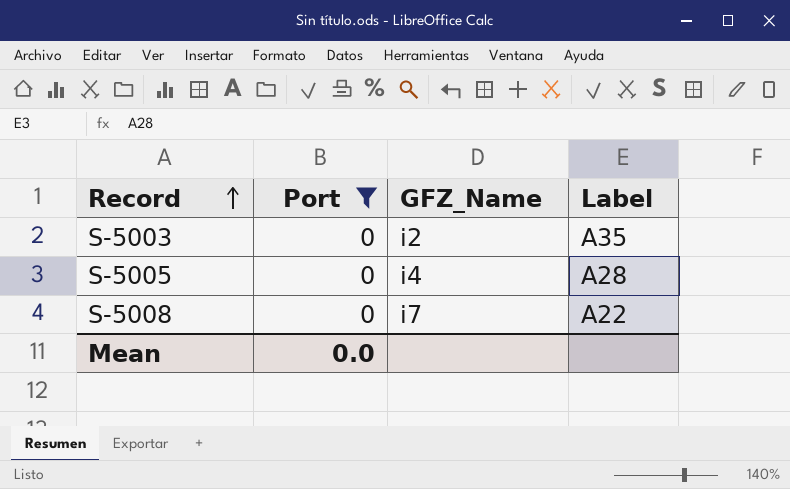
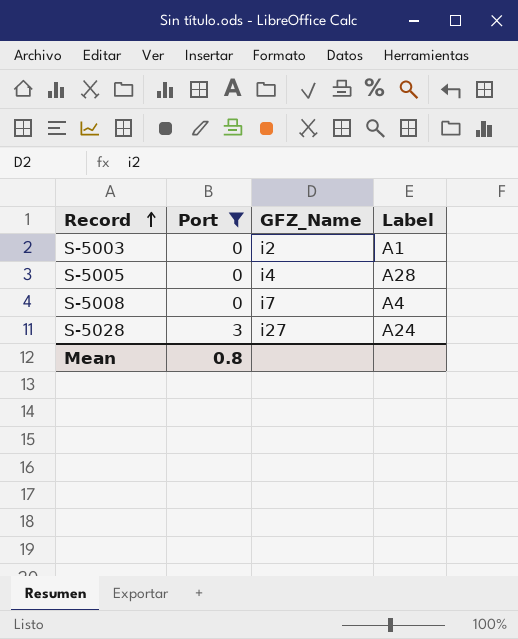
S-5003 | Label: A35 -> A1
S-5008 | Label: A22 -> A4
row S-5028: none -> 3 | i27 | A24
Mean | Port: 0.0 -> 0.8

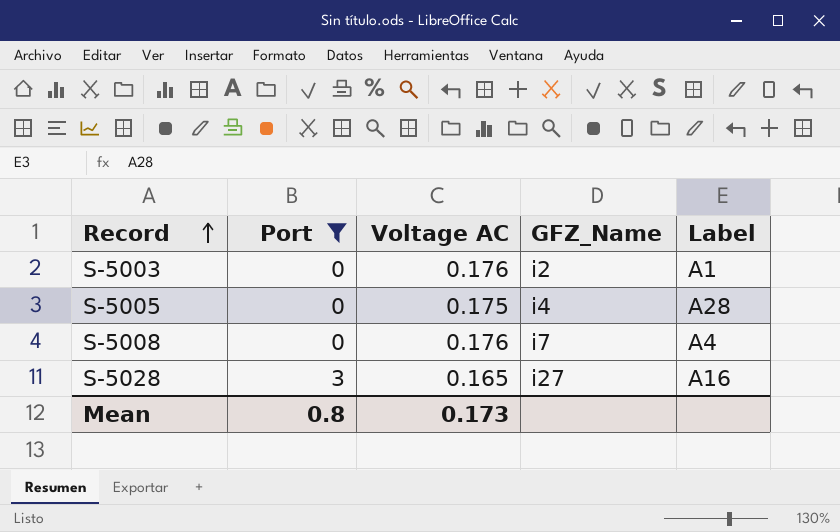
column Voltage AC | position: none -> 3
S-5028 | Label: A24 -> A16

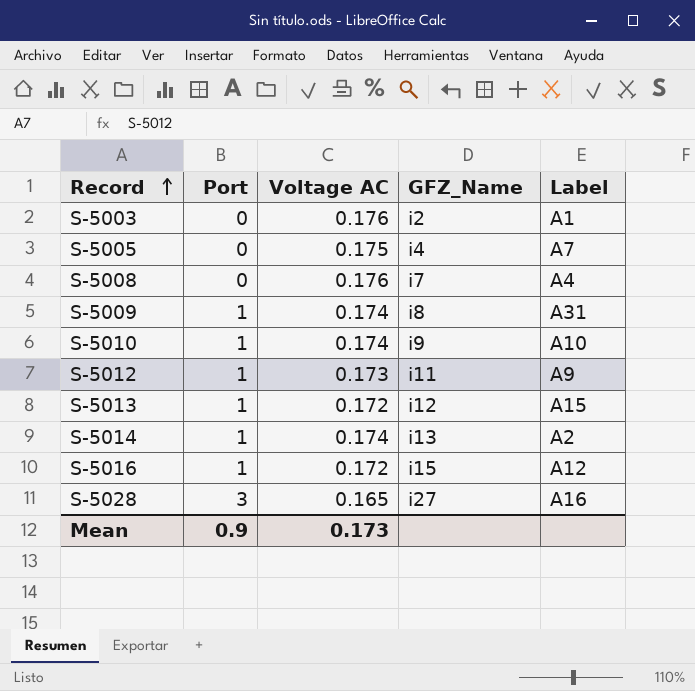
filter: Port != 1 -> none
S-5005 | Label: A28 -> A7
Mean | Port: 0.8 -> 0.9

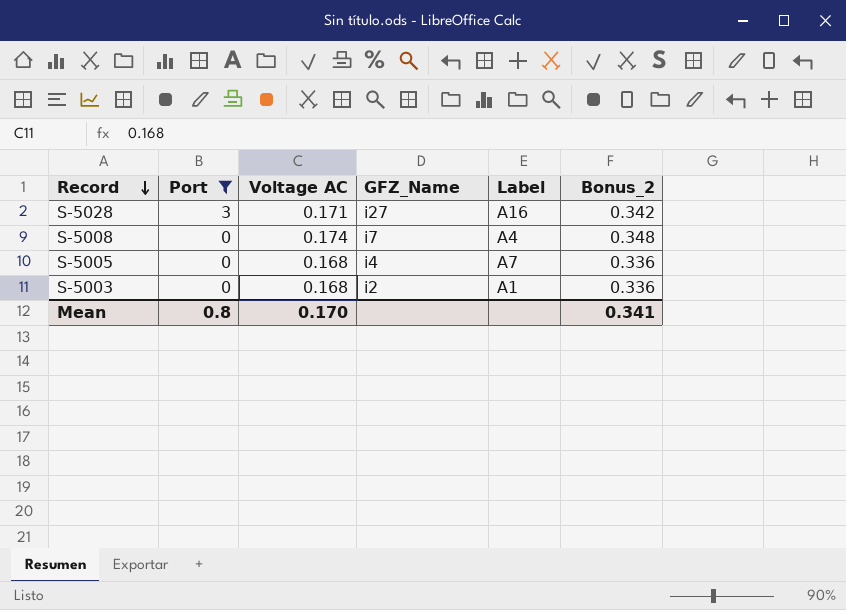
filter: none -> Port != 1
row order: Record ascending -> Record descending
column Bonus_2 | formula: none -> [Voltage AC] * 2
S-5028 | Voltage AC: 0.165 -> 0.171
S-5008 | Voltage AC: 0.176 -> 0.174
S-5005 | Voltage AC: 0.175 -> 0.168
S-5003 | Voltage AC: 0.176 -> 0.168
Mean | Port: 0.9 -> 0.8
Mean | Voltage AC: 0.173 -> 0.170

